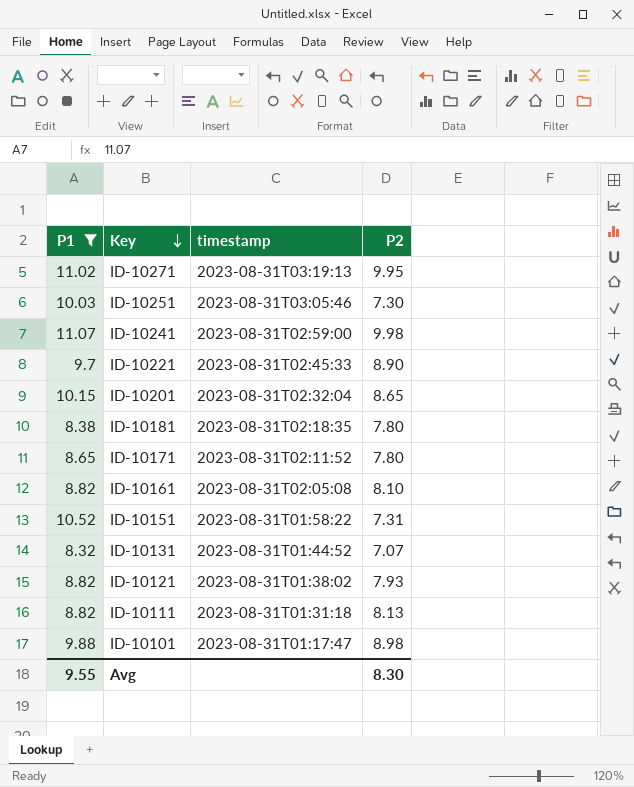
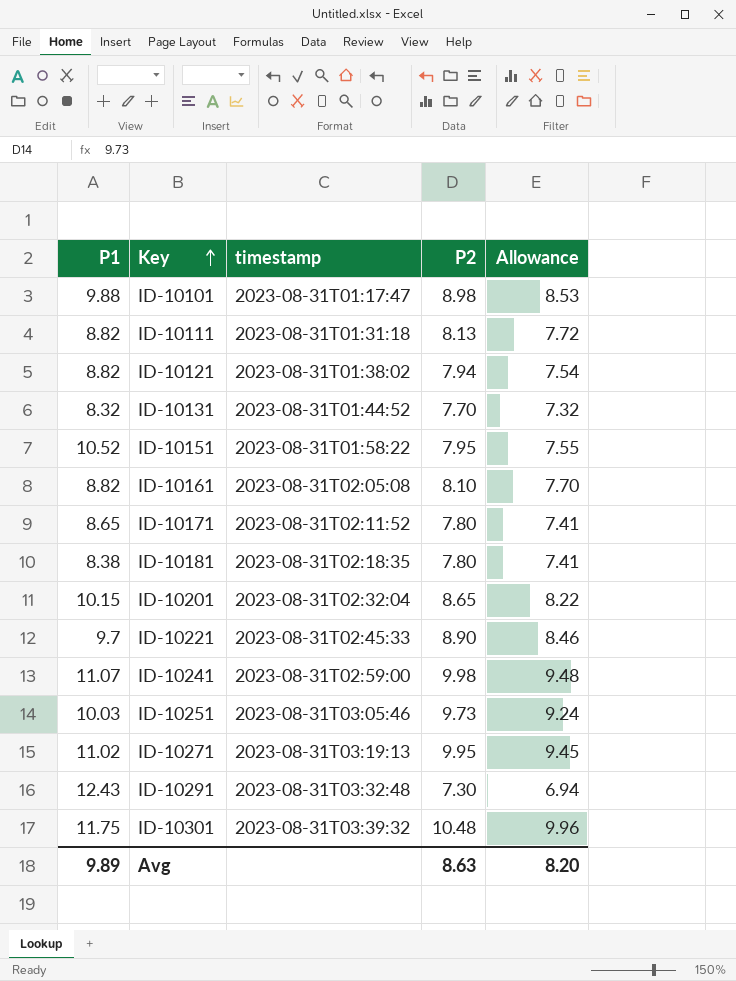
filter: P1 <= 11.07 -> none
row order: Key descending -> Key ascending
column Allowance | formula: none -> [P2] * 0.95
ID-10121 | P2: 7.93 -> 7.94
ID-10131 | P2: 7.07 -> 7.70
ID-10151 | P2: 7.31 -> 7.95
ID-10251 | P2: 7.30 -> 9.73
Avg | P1: 9.55 -> 9.89
Avg | P2: 8.30 -> 8.63

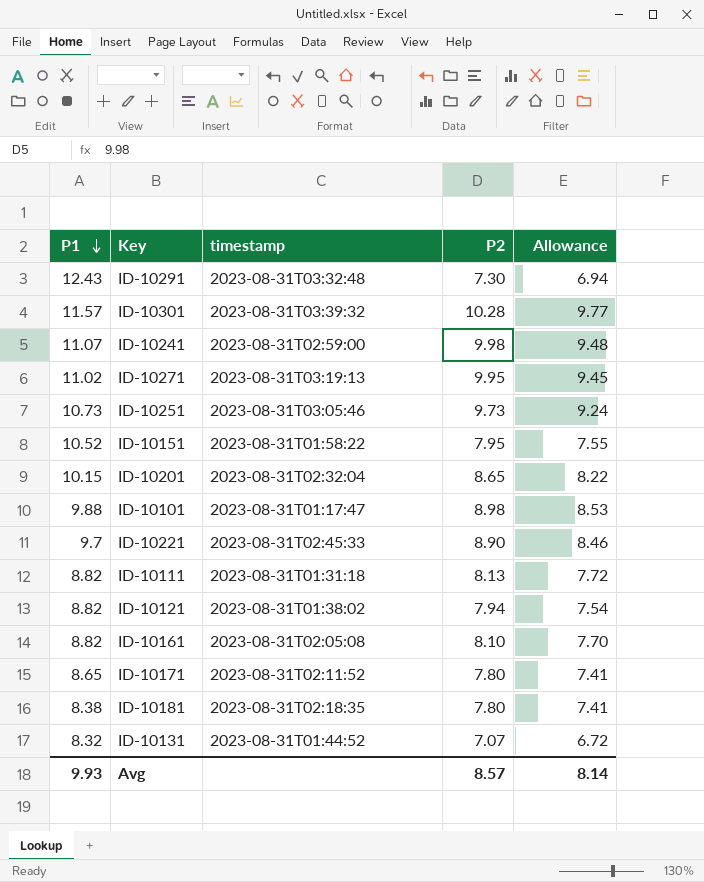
row order: Key ascending -> P1 descending
ID-10301 | P1: 11.75 -> 11.57
ID-10301 | P2: 10.48 -> 10.28
ID-10301 | Allowance: 9.96 -> 9.77
ID-10251 | P1: 10.03 -> 10.73
ID-10131 | P2: 7.70 -> 7.07
ID-10131 | Allowance: 7.32 -> 6.72
Avg | P1: 9.89 -> 9.93
Avg | P2: 8.63 -> 8.57
Avg | Allowance: 8.20 -> 8.14

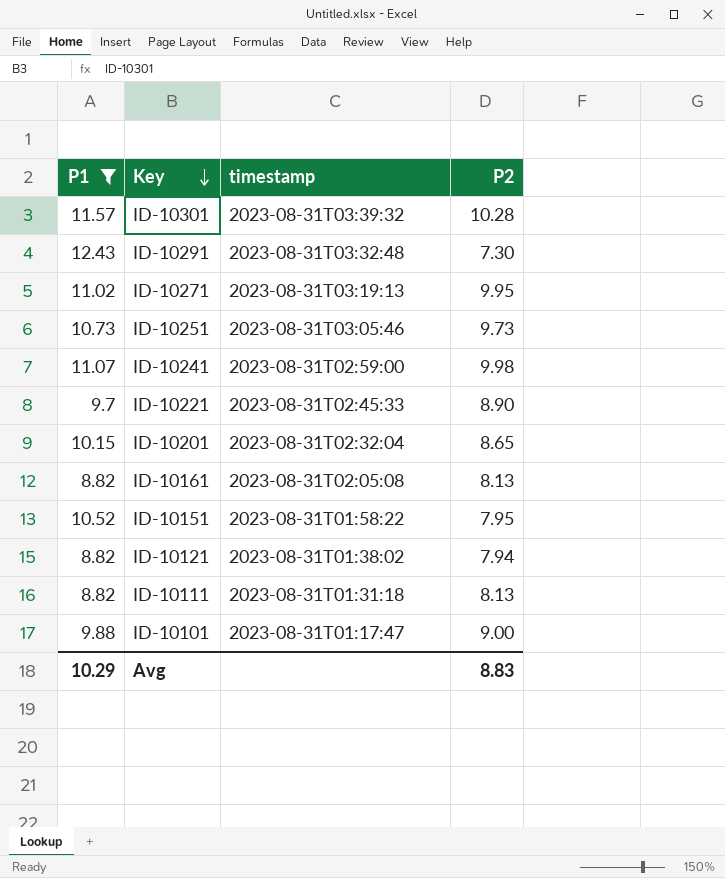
filter: none -> P1 >= 8.82
row order: P1 descending -> Key descending
column Allowance | formula: [P2] * 0.95 -> none
ID-10161 | P2: 8.10 -> 8.13
ID-10101 | P2: 8.98 -> 9.00
Avg | P1: 9.93 -> 10.29
Avg | P2: 8.57 -> 8.83

